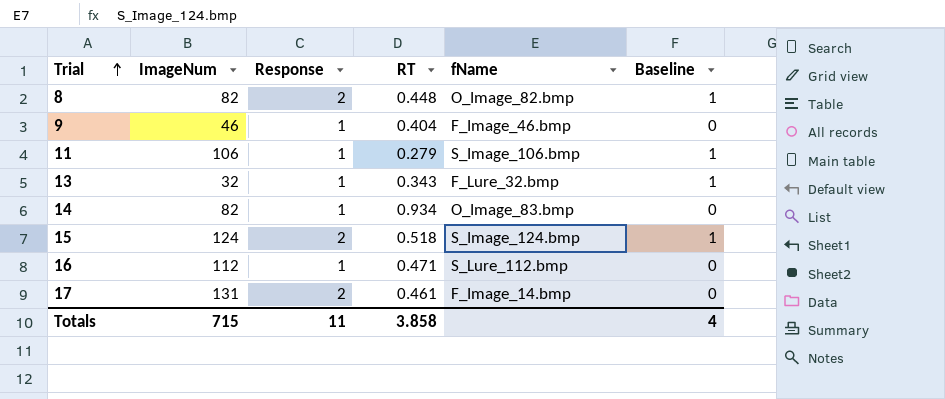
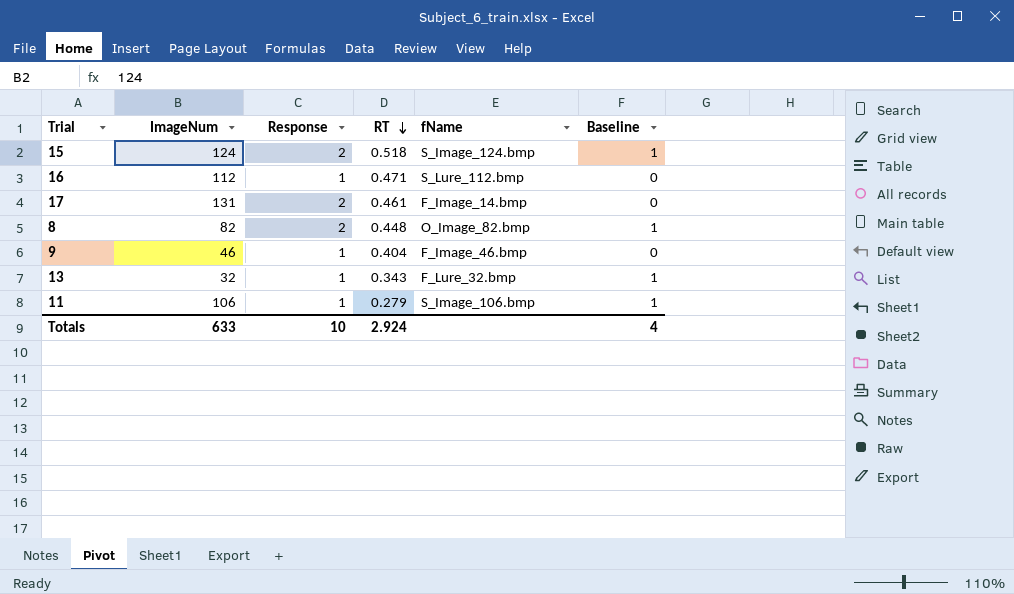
row order: Trial ascending -> RT descending
row 14: 82 | 1 | 0.934 | O_Image_83.bmp | 0 -> none
Totals | ImageNum: 715 -> 633
Totals | Response: 11 -> 10
Totals | RT: 3.858 -> 2.924

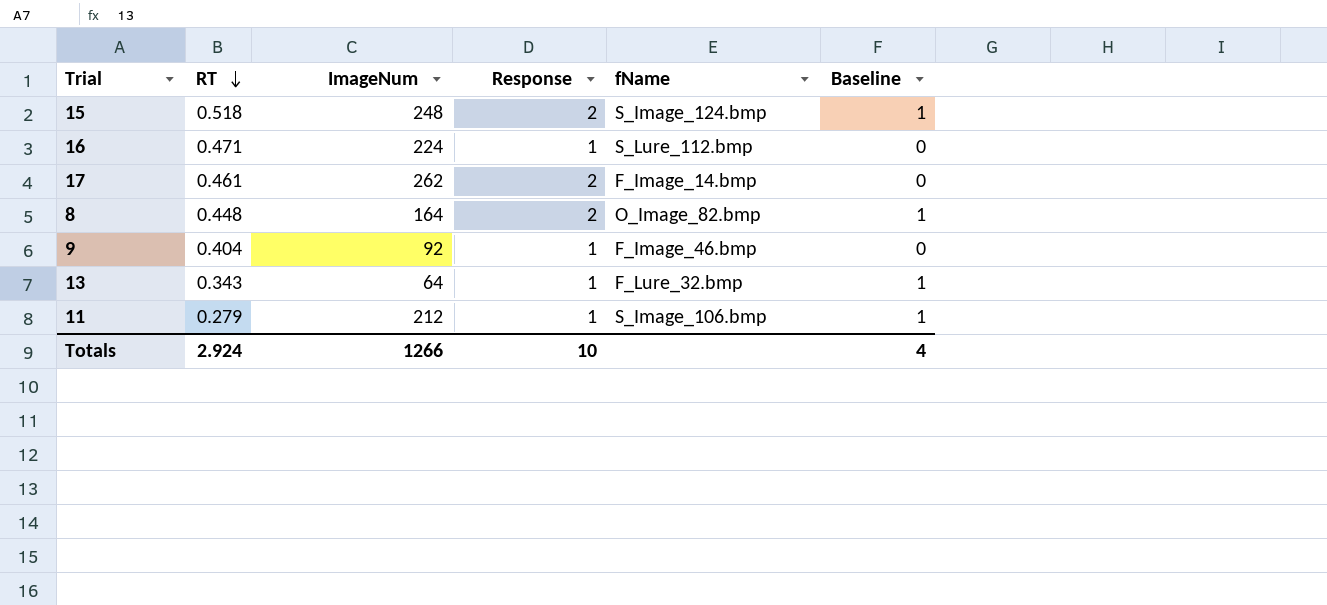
column RT | position: 4 -> 2
15 | ImageNum: 124 -> 248
16 | ImageNum: 112 -> 224
17 | ImageNum: 131 -> 262
8 | ImageNum: 82 -> 164
9 | ImageNum: 46 -> 92
13 | ImageNum: 32 -> 64
11 | ImageNum: 106 -> 212
Totals | ImageNum: 633 -> 1266

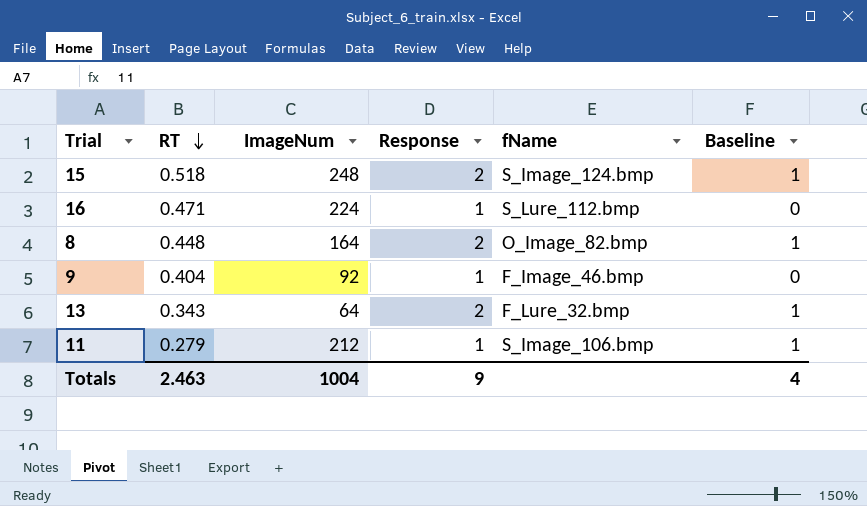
row 17: 0.461 | 262 | 2 | F_Image_14.bmp | 0 -> none
13 | Response: 1 -> 2
Totals | RT: 2.924 -> 2.463
Totals | ImageNum: 1266 -> 1004
Totals | Response: 10 -> 9

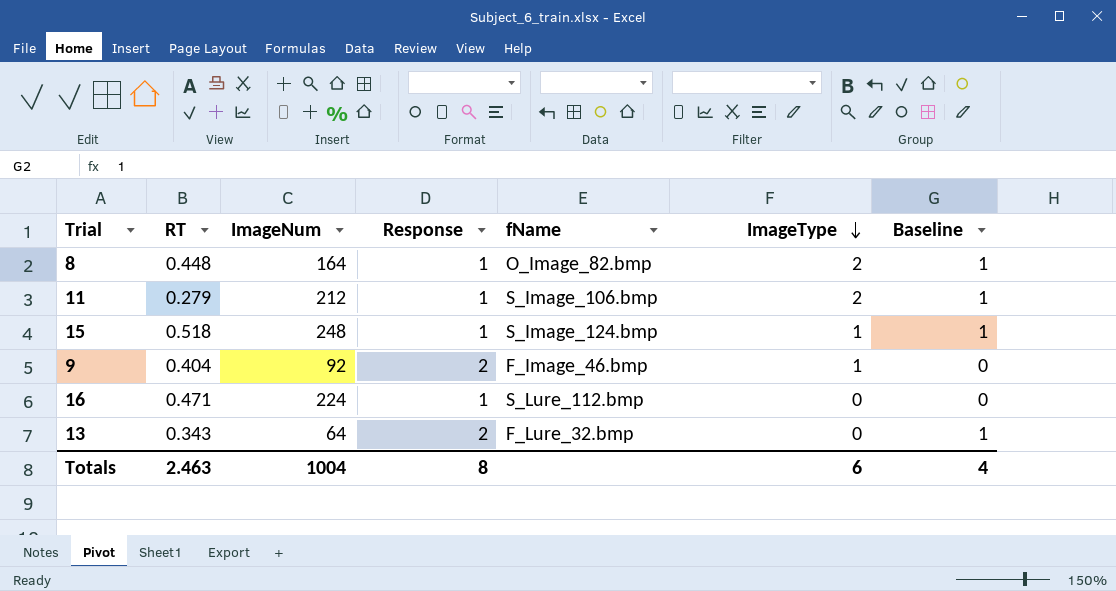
row order: RT descending -> ImageType descending
column ImageType | position: none -> 6
8 | Response: 2 -> 1
15 | Response: 2 -> 1
9 | Response: 1 -> 2
Totals | Response: 9 -> 8

